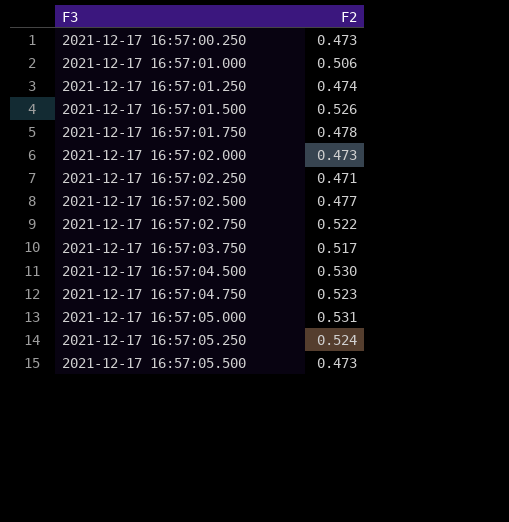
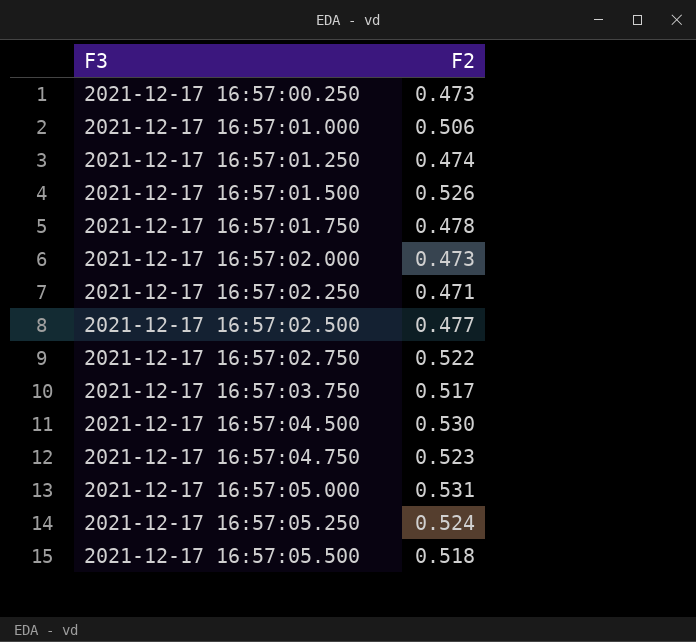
2021-12-17 16:57:05.500 | F2: 0.473 -> 0.518

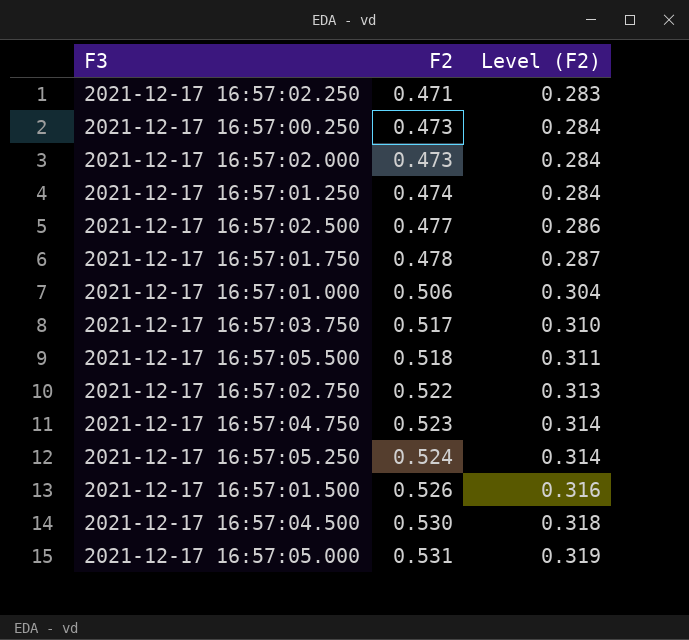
row order: F3 ascending -> F2 ascending
column Level (F2) | formula: none -> [F2] * 0.6

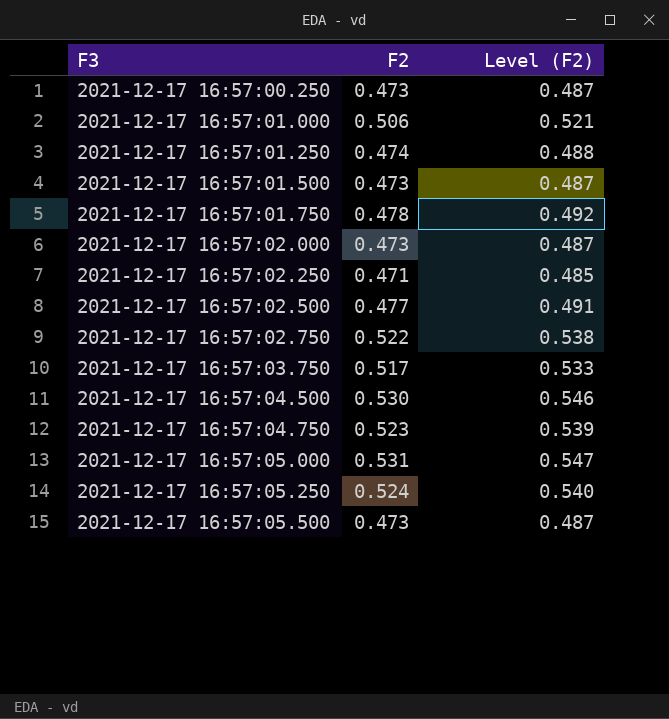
row order: F2 ascending -> F3 ascending
column Level (F2) | formula: [F2] * 0.6 -> [F2] * 1.03
2021-12-17 16:57:01.500 | F2: 0.526 -> 0.473
2021-12-17 16:57:05.500 | F2: 0.518 -> 0.473

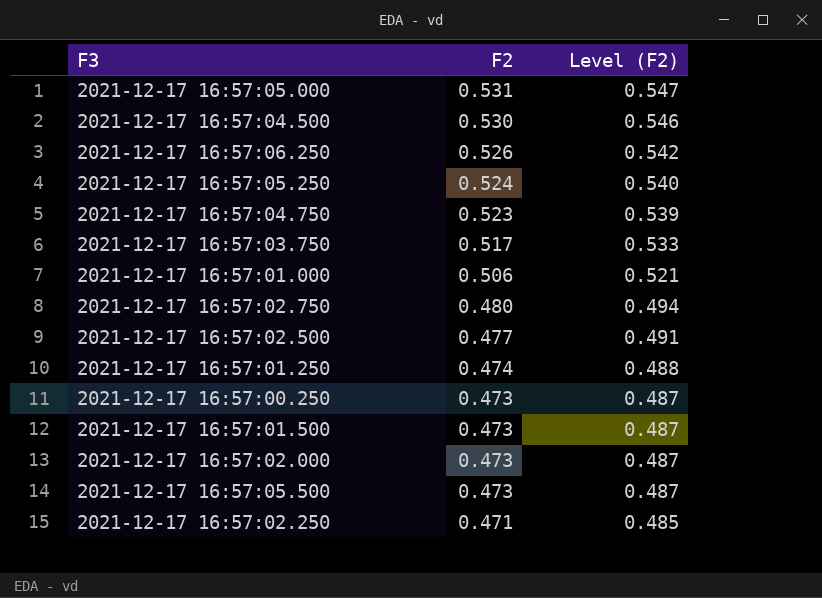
row order: F3 ascending -> F2 descending
row 2021-12-17 16:57:01.750: 0.478 | 0.492 -> none
row 2021-12-17 16:57:06.250: none -> 0.526 | 0.542
2021-12-17 16:57:02.750 | F2: 0.522 -> 0.480
2021-12-17 16:57:02.750 | Level (F2): 0.538 -> 0.494

